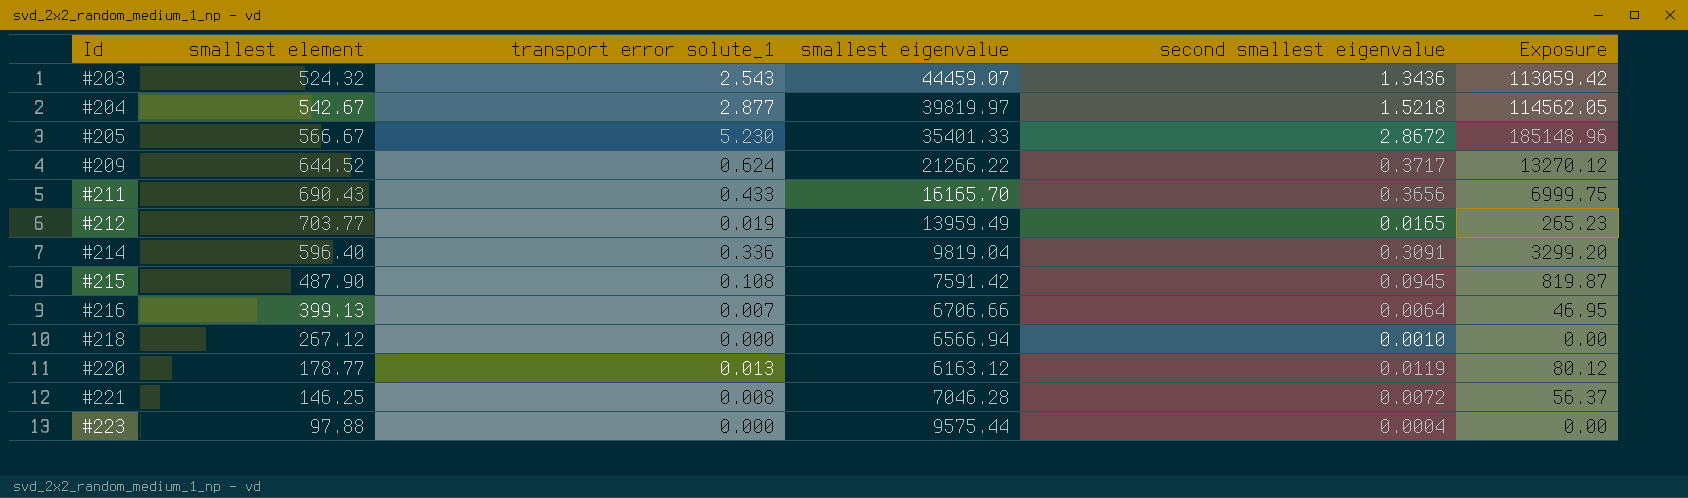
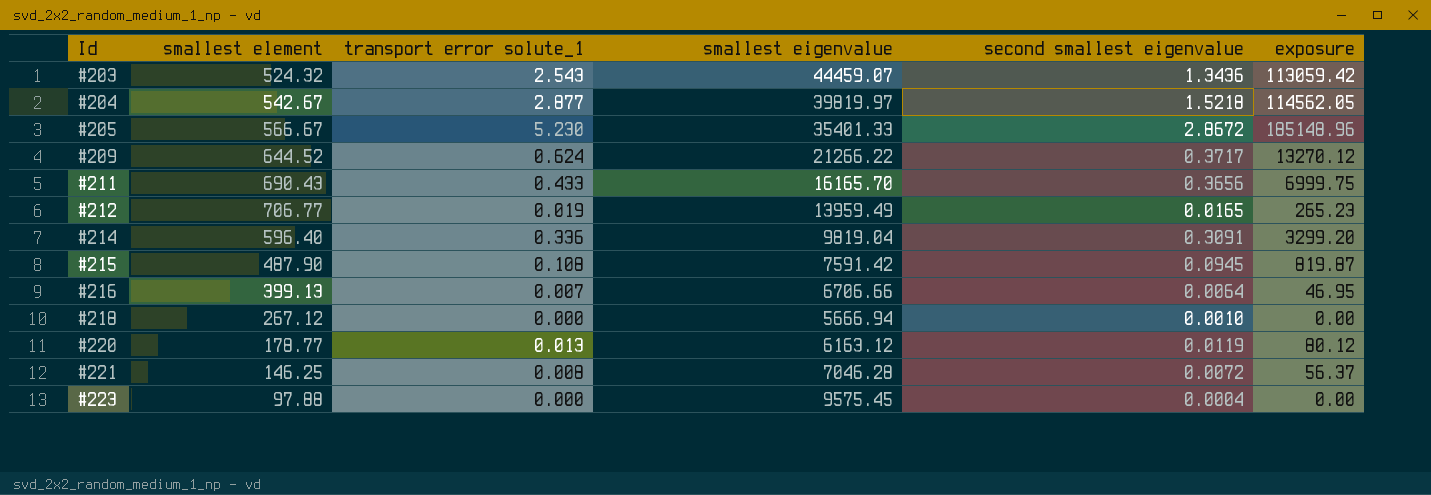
column name: Exposure -> exposure
#212 | smallest element: 703.77 -> 706.77
#218 | smallest eigenvalue: 6566.94 -> 5666.94
#223 | smallest eigenvalue: 9575.44 -> 9575.45

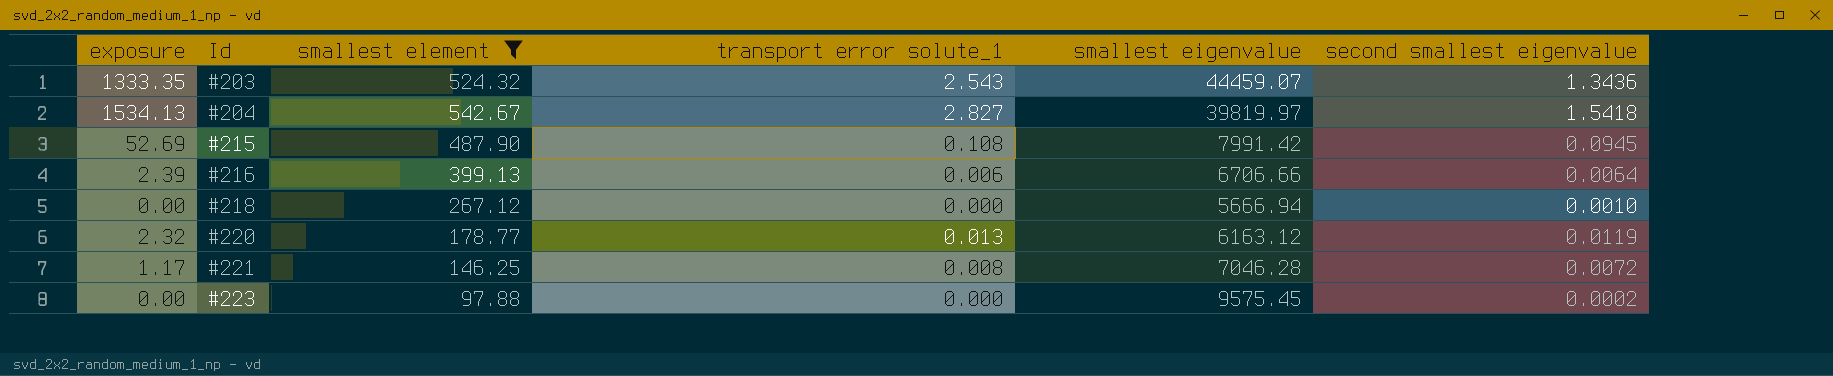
filter: none -> smallest element <= 542.67
column exposure | formula: [transport error solute_1] * [smallest eigenvalue] -> [smallest element] * [transport error solute_1]
column exposure | position: 6 -> 1
#204 | transport error solute_1: 2.877 -> 2.827
#204 | second smallest eigenvalue: 1.5218 -> 1.5418
#215 | smallest eigenvalue: 7591.42 -> 7991.42
#216 | transport error solute_1: 0.007 -> 0.006
#223 | second smallest eigenvalue: 0.0004 -> 0.0002

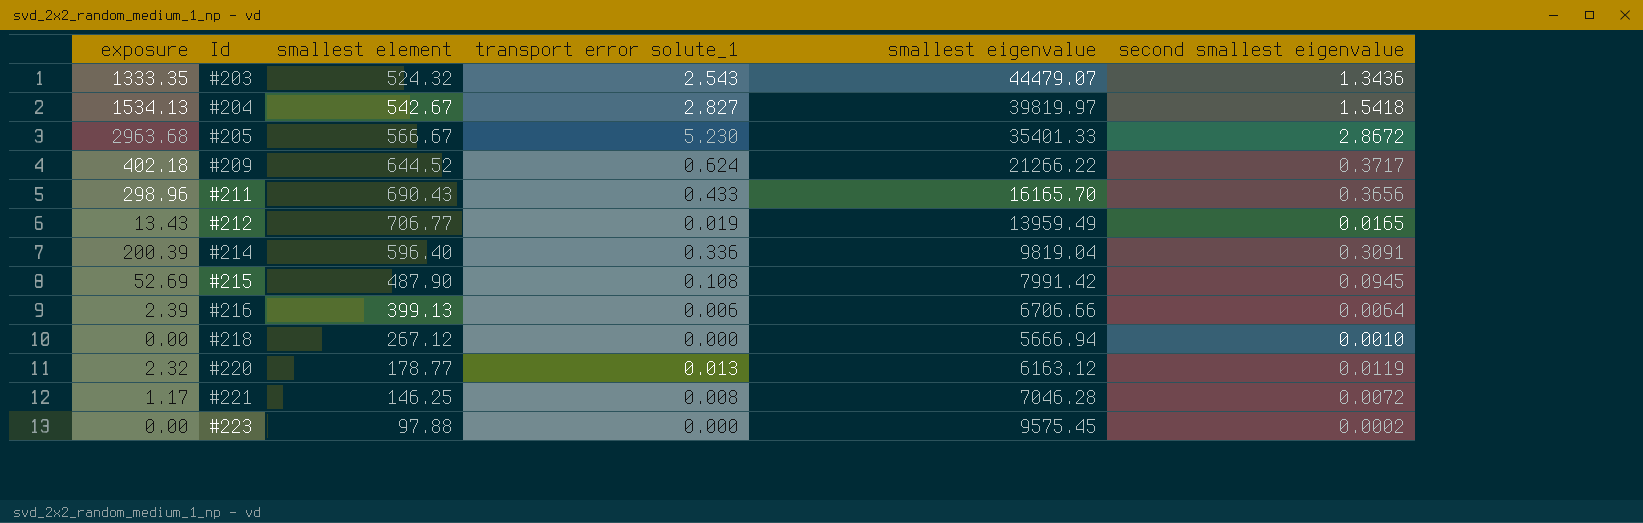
filter: smallest element <= 542.67 -> none
#203 | smallest eigenvalue: 44459.07 -> 44479.07

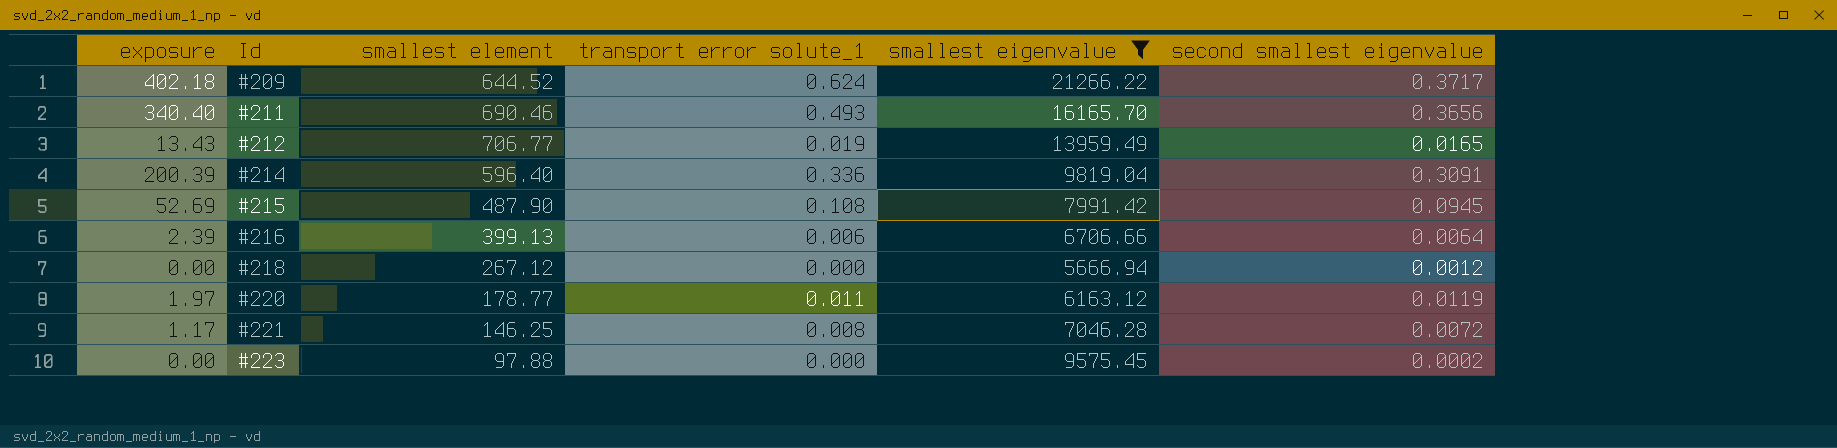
filter: none -> smallest eigenvalue <= 21266.22
#211 | exposure: 298.96 -> 340.40
#211 | smallest element: 690.43 -> 690.46
#211 | transport error solute_1: 0.433 -> 0.493
#218 | second smallest eigenvalue: 0.0010 -> 0.0012
#220 | exposure: 2.32 -> 1.97
#220 | transport error solute_1: 0.013 -> 0.011

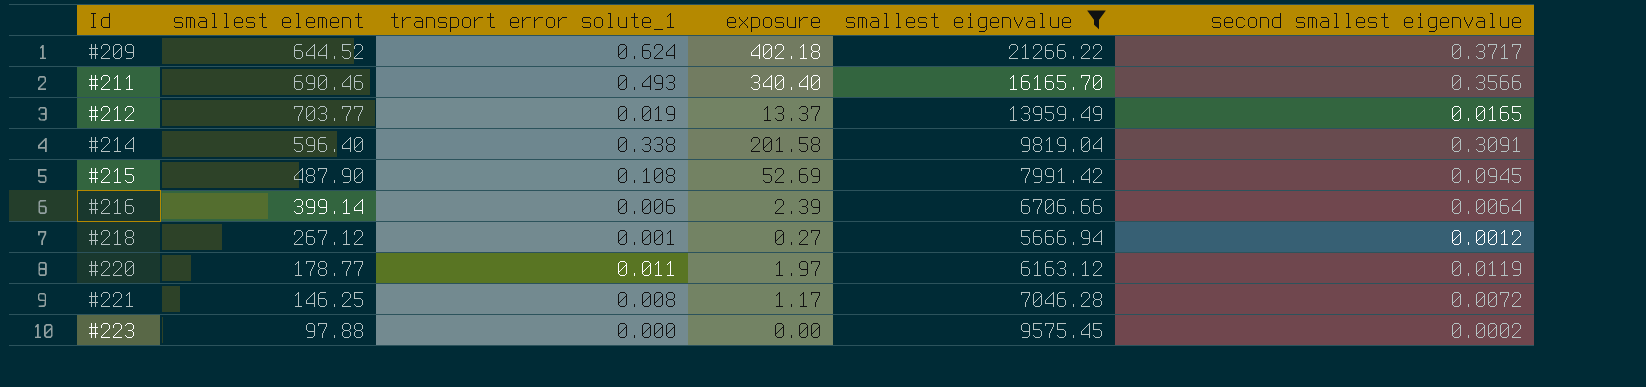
column exposure | position: 1 -> 4
#211 | second smallest eigenvalue: 0.3656 -> 0.3566
#212 | smallest element: 706.77 -> 703.77
#212 | exposure: 13.43 -> 13.37
#214 | transport error solute_1: 0.336 -> 0.338
#214 | exposure: 200.39 -> 201.58
#216 | smallest element: 399.13 -> 399.14
#218 | transport error solute_1: 0.000 -> 0.001
#218 | exposure: 0.00 -> 0.27

